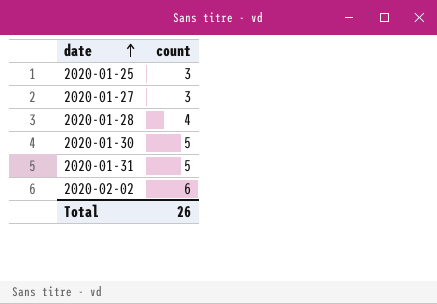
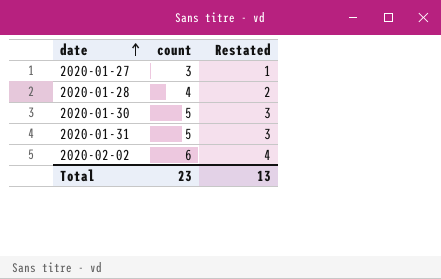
column Restated | formula: none -> [count] - 2
row 2020-01-25: 3 -> none
Total | count: 26 -> 23

